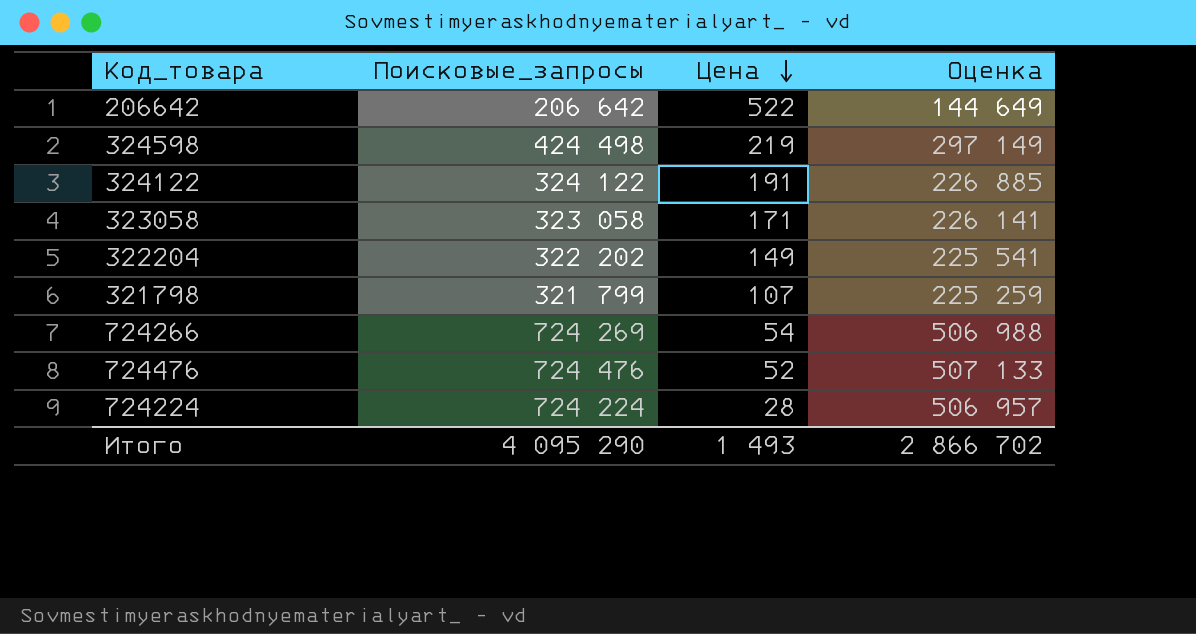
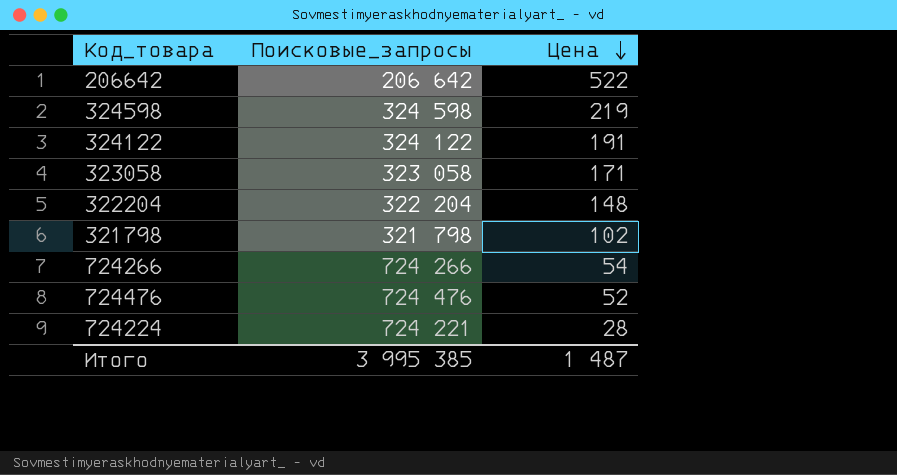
column Оценка | formula: [Поисковые_запросы] * 0,7 -> none
324598 | Поисковые_запросы: 424 498 -> 324 598
322204 | Поисковые_запросы: 322 202 -> 322 204
322204 | Цена: 149 -> 148
321798 | Поисковые_запросы: 321 799 -> 321 798
321798 | Цена: 107 -> 102
724266 | Поисковые_запросы: 724 269 -> 724 266
724224 | Поисковые_запросы: 724 224 -> 724 221
Итого | Поисковые_запросы: 4 095 290 -> 3 995 385
Итого | Цена: 1 493 -> 1 487

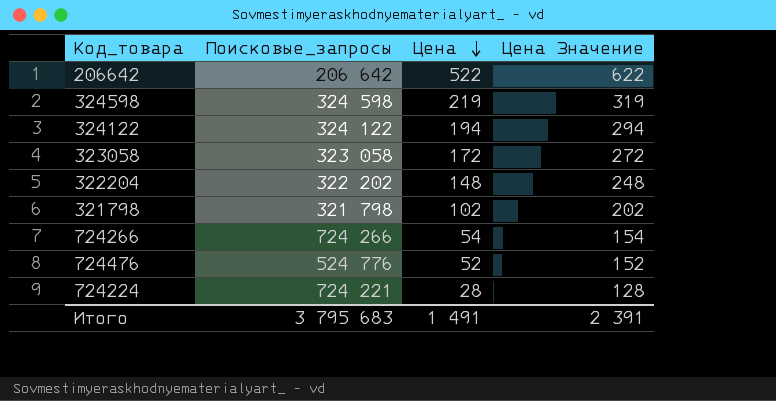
column Цена Значение | formula: none -> [Цена] + 100
324122 | Цена: 191 -> 194
323058 | Цена: 171 -> 172
322204 | Поисковые_запросы: 322 204 -> 322 202
724476 | Поисковые_запросы: 724 476 -> 524 776
Итого | Поисковые_запросы: 3 995 385 -> 3 795 683
Итого | Цена: 1 487 -> 1 491

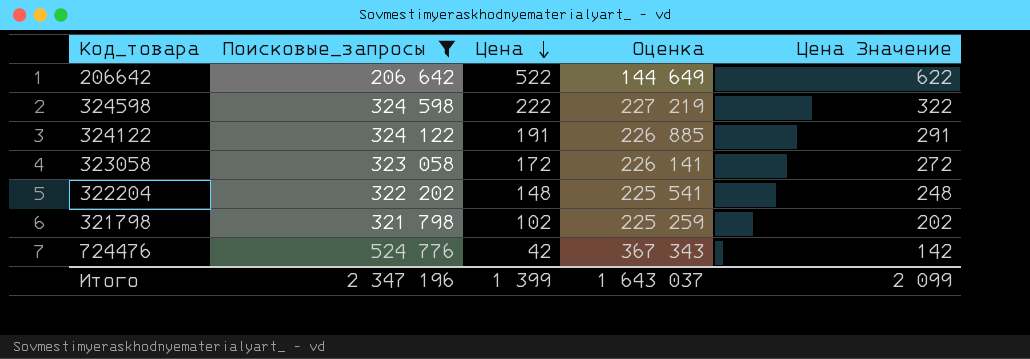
filter: none -> Поисковые_запросы <= 524 776
column Оценка | formula: none -> [Поисковые_запросы] * 0,7
324598 | Цена: 219 -> 222
324598 | Цена Значение: 319 -> 322
324122 | Цена: 194 -> 191
324122 | Цена Значение: 294 -> 291
724476 | Цена: 52 -> 42
724476 | Цена Значение: 152 -> 142
Итого | Поисковые_запросы: 3 795 683 -> 2 347 196
Итого | Цена: 1 491 -> 1 399
Итого | Цена Значение: 2 391 -> 2 099

